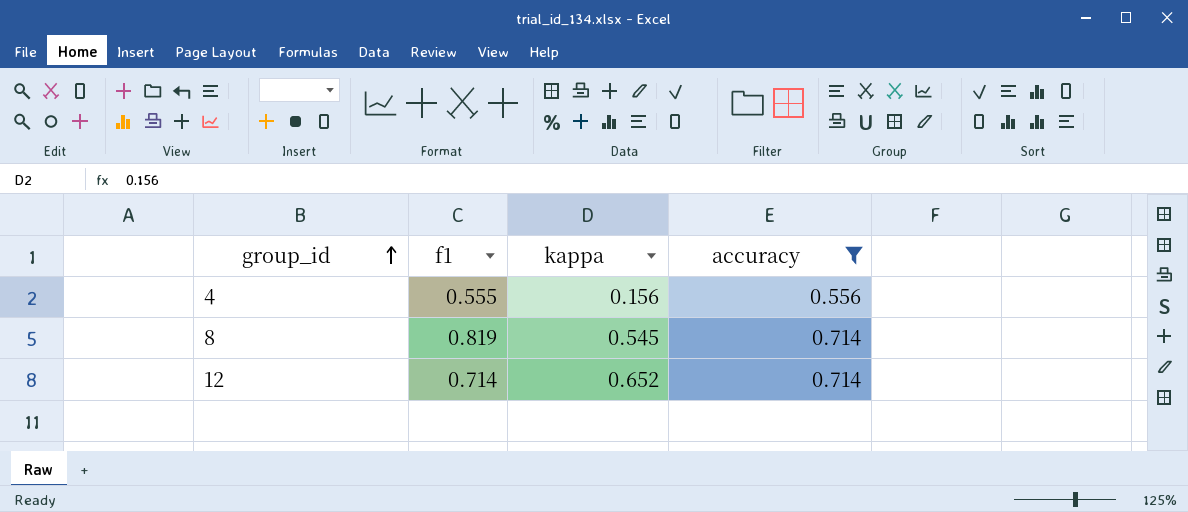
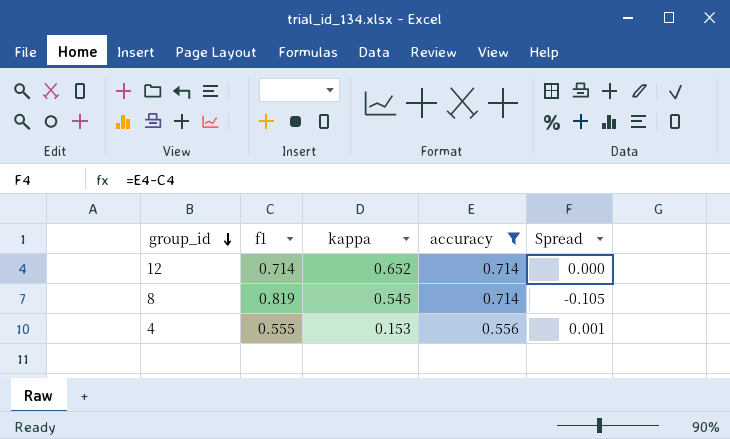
row order: group_id ascending -> group_id descending
column Spread | formula: none -> [accuracy] - [f1]
4 | kappa: 0.156 -> 0.153

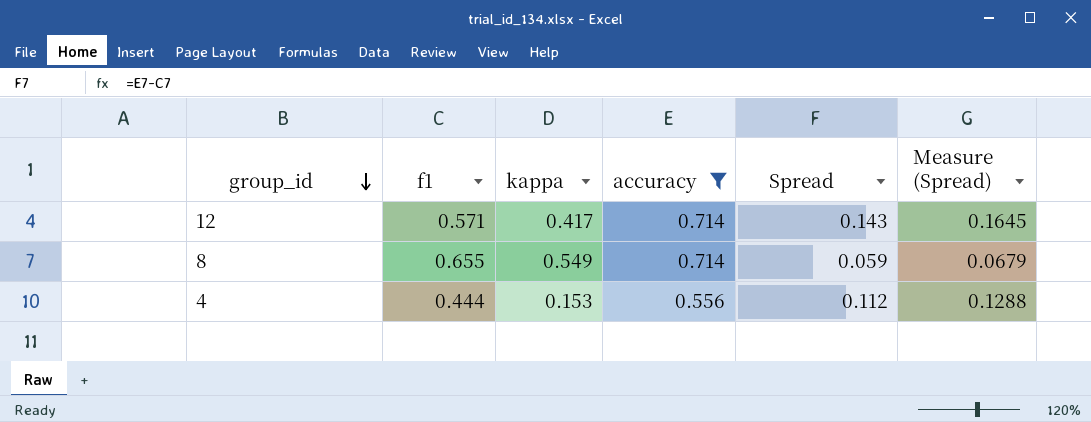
column Measure (Spread) | formula: none -> [Spread] * 1.15
12 | f1: 0.714 -> 0.571
12 | kappa: 0.652 -> 0.417
12 | Spread: 0.000 -> 0.143
8 | f1: 0.819 -> 0.655
8 | kappa: 0.545 -> 0.549
8 | Spread: -0.105 -> 0.059
4 | f1: 0.555 -> 0.444
4 | Spread: 0.001 -> 0.112

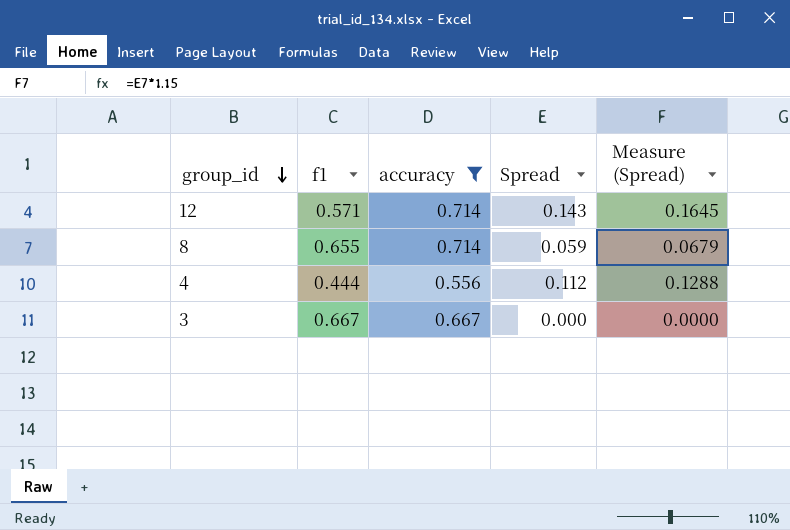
column kappa | position: 3 -> none
row 3: none -> 0.667 | 0.667 | 0.000 | 0.0000

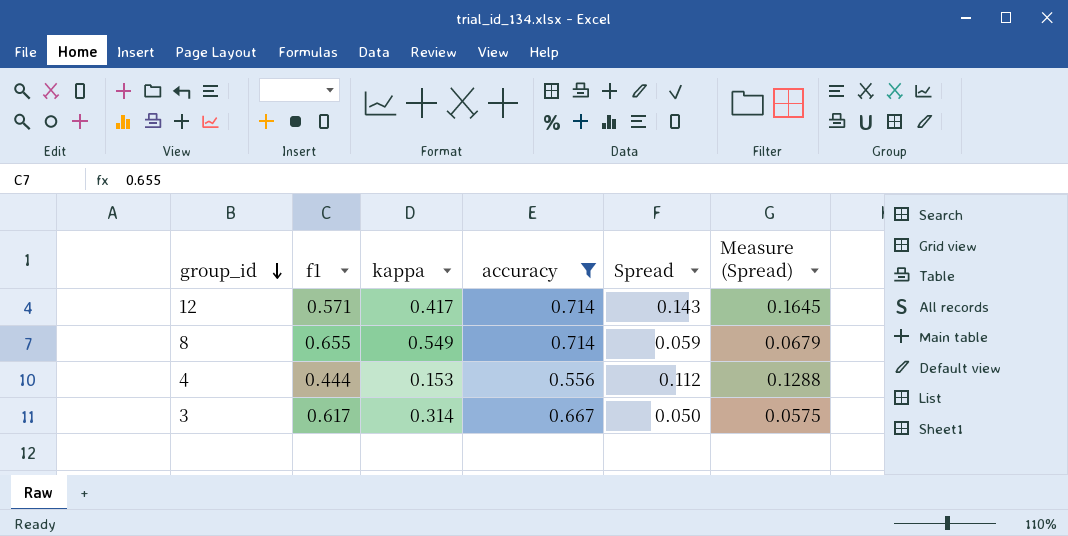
column kappa | position: none -> 3
3 | f1: 0.667 -> 0.617
3 | Spread: 0.000 -> 0.050
3 | Measure (Spread): 0.0000 -> 0.0575

